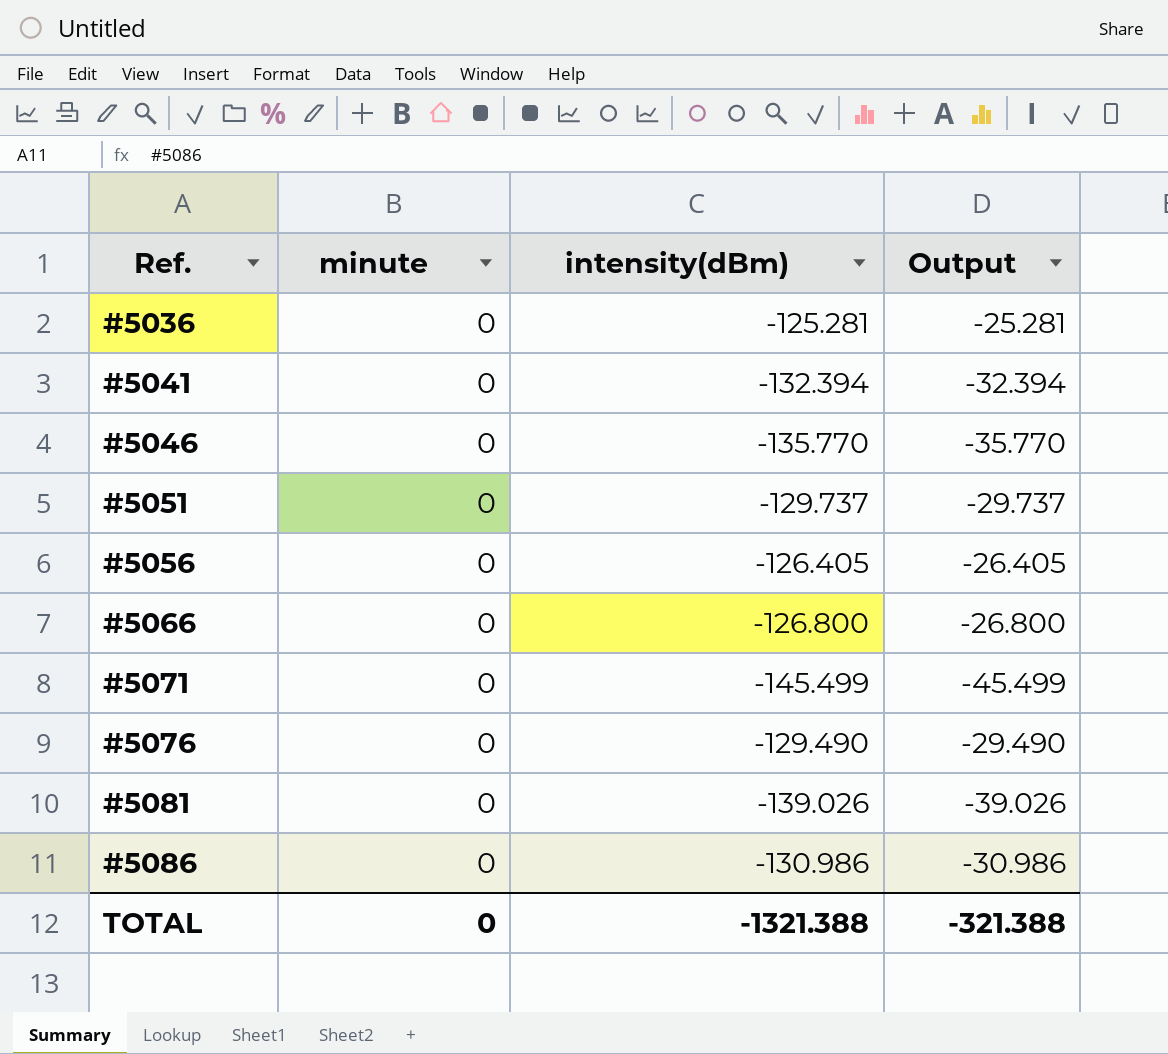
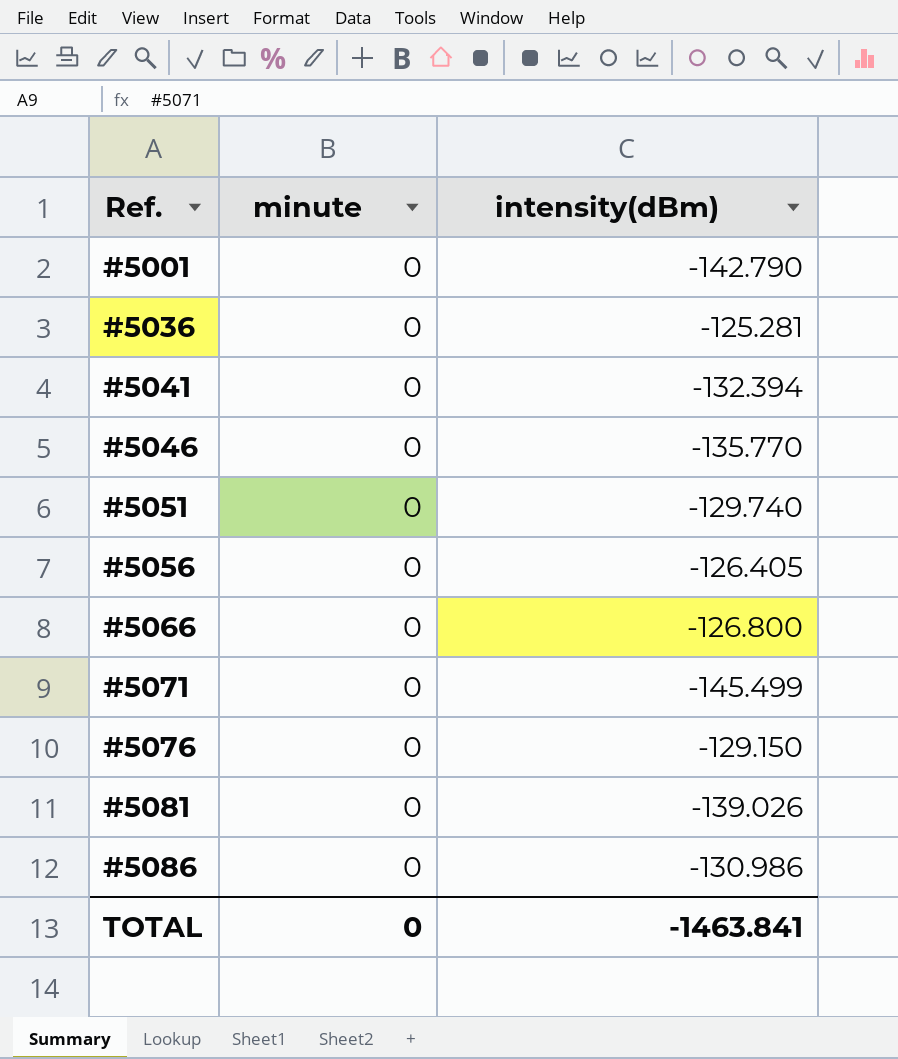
column Output | formula: [intensity(dBm)] + 100 -> none
row #5001: none -> 0 | -142.790
#5051 | intensity(dBm): -129.737 -> -129.740
#5076 | intensity(dBm): -129.490 -> -129.150
TOTAL | intensity(dBm): -1321.388 -> -1463.841

